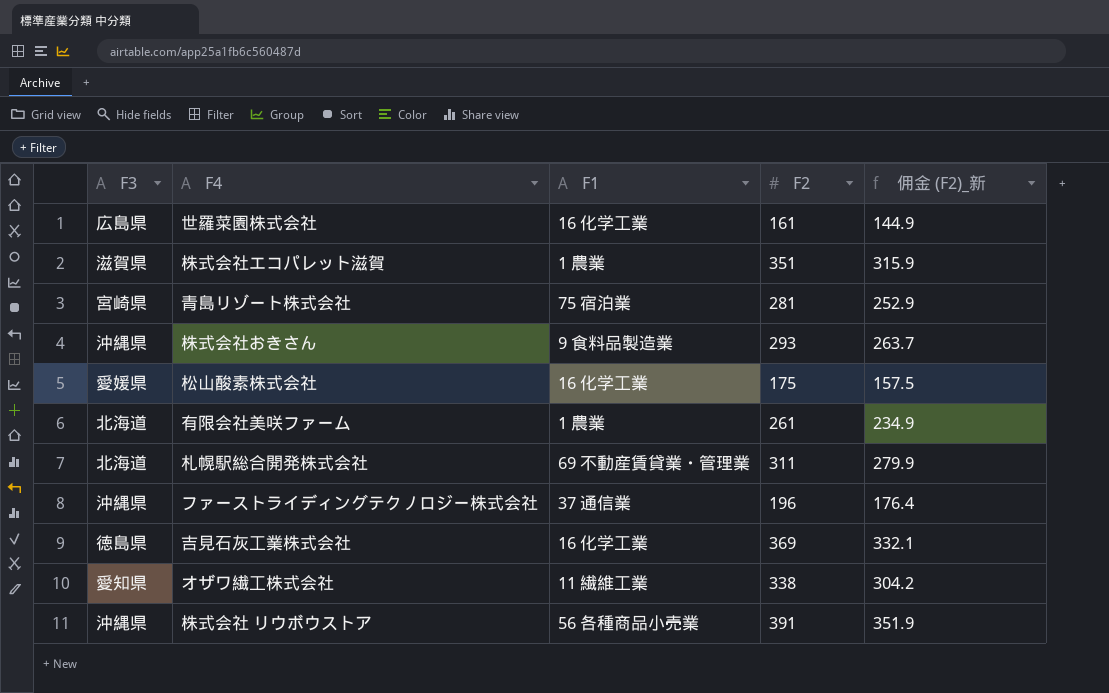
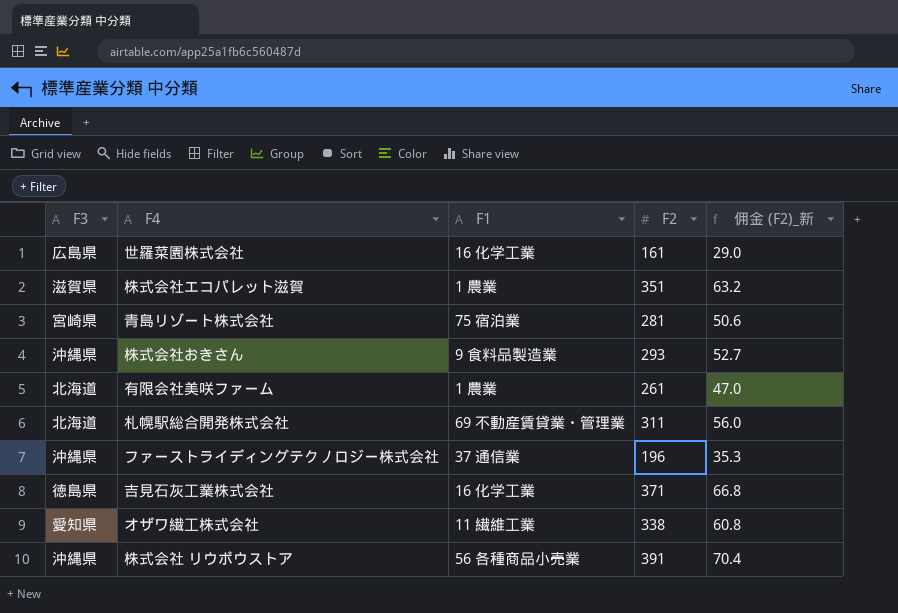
column 佣金 (F2)_新 | formula: [F2] * 0.9 -> [F2] * 0.18
row 松山酸素株式会社: 愛媛県 | 16 化学工業 | 175 | 157.5 -> none
吉見石灰工業株式会社 | F2: 369 -> 371

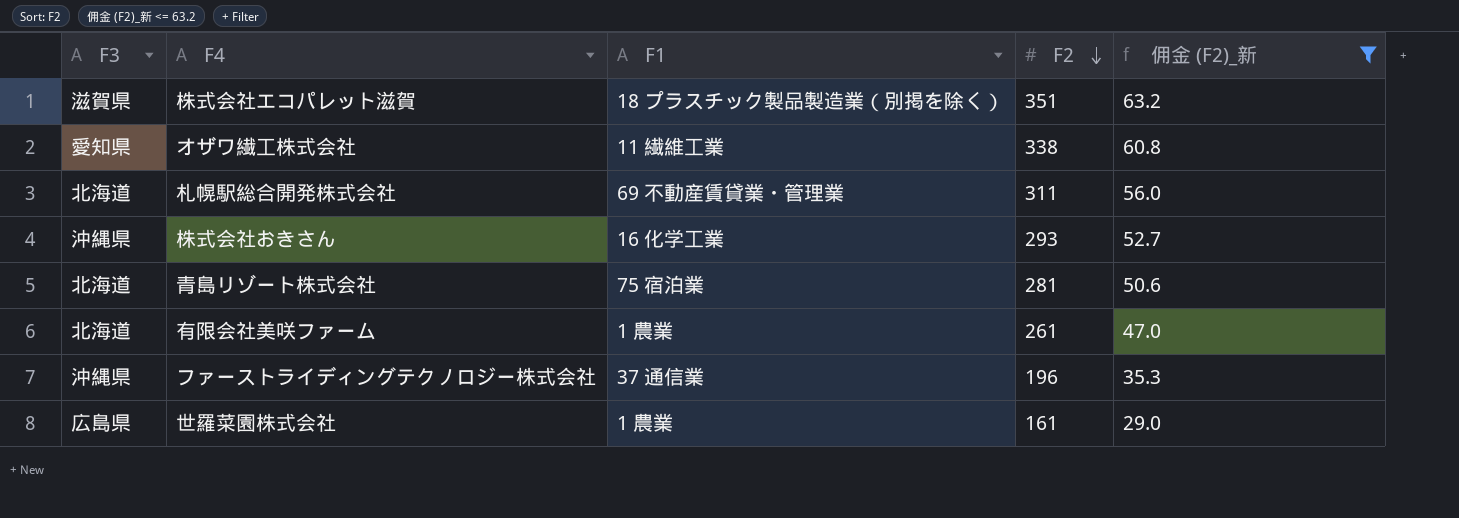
filter: none -> 佣金 (F2)_新 <= 63.2
row order: none -> F2 descending
株式会社エコパレット滋賀 | F1: 1 農業 -> 18 プラスチック製品製造業（別掲を除く）
株式会社おきさん | F1: 9 食料品製造業 -> 16 化学工業
青島リゾート株式会社 | F3: 宮崎県 -> 北海道
世羅菜園株式会社 | F1: 16 化学工業 -> 1 農業

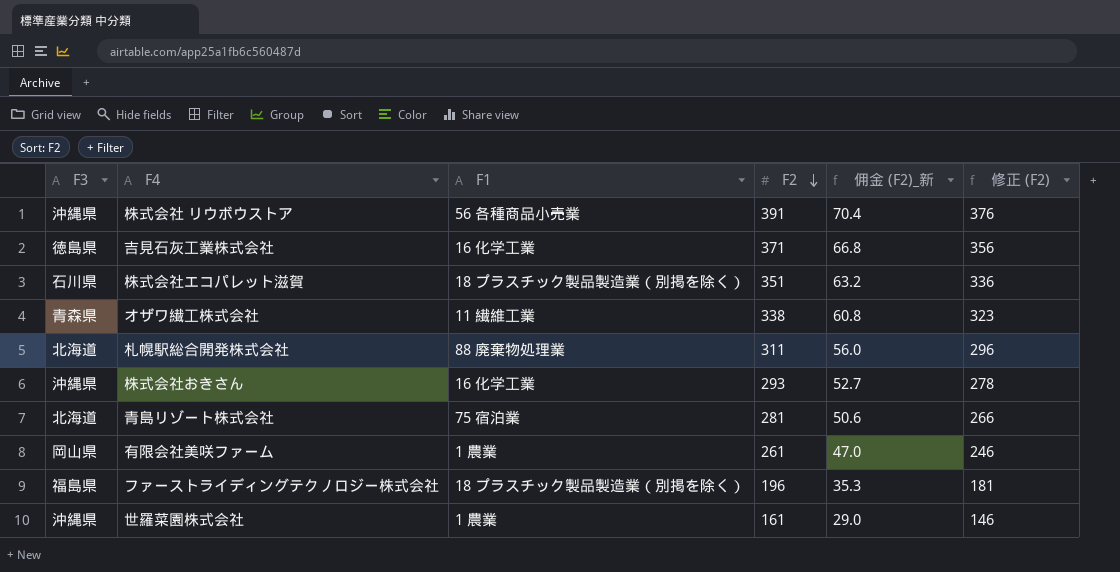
filter: 佣金 (F2)_新 <= 63.2 -> none
column 修正 (F2) | formula: none -> [F2] - 15
株式会社エコパレット滋賀 | F3: 滋賀県 -> 石川県
オザワ繊工株式会社 | F3: 愛知県 -> 青森県
札幌駅総合開発株式会社 | F1: 69 不動産賃貸業・管理業 -> 88 廃棄物処理業
有限会社美咲ファーム | F3: 北海道 -> 岡山県
ファーストライディングテクノロジー株式会社 | F3: 沖縄県 -> 福島県
ファーストライディングテクノロジー株式会社 | F1: 37 通信業 -> 18 プラスチック製品製造業（別掲を除く）
世羅菜園株式会社 | F3: 広島県 -> 沖縄県

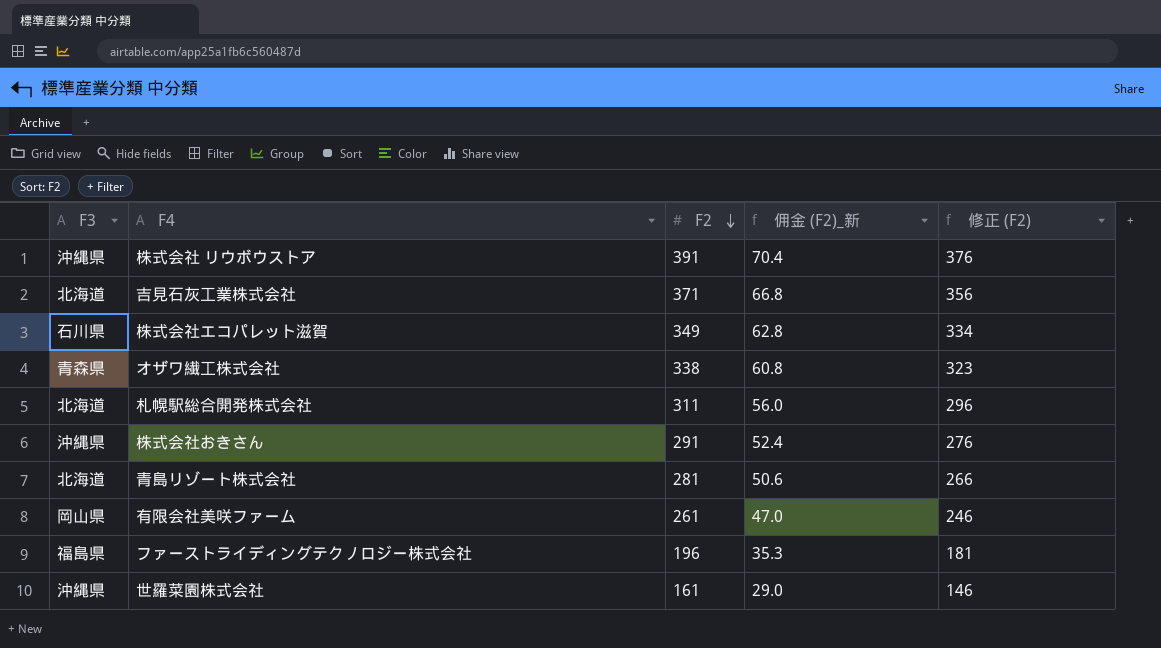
column F1 | position: 3 -> none
吉見石灰工業株式会社 | F3: 徳島県 -> 北海道
株式会社エコパレット滋賀 | F2: 351 -> 349
株式会社エコパレット滋賀 | 佣金 (F2)_新: 63.2 -> 62.8
株式会社エコパレット滋賀 | 修正 (F2): 336 -> 334
株式会社おきさん | F2: 293 -> 291
株式会社おきさん | 佣金 (F2)_新: 52.7 -> 52.4
株式会社おきさん | 修正 (F2): 278 -> 276

